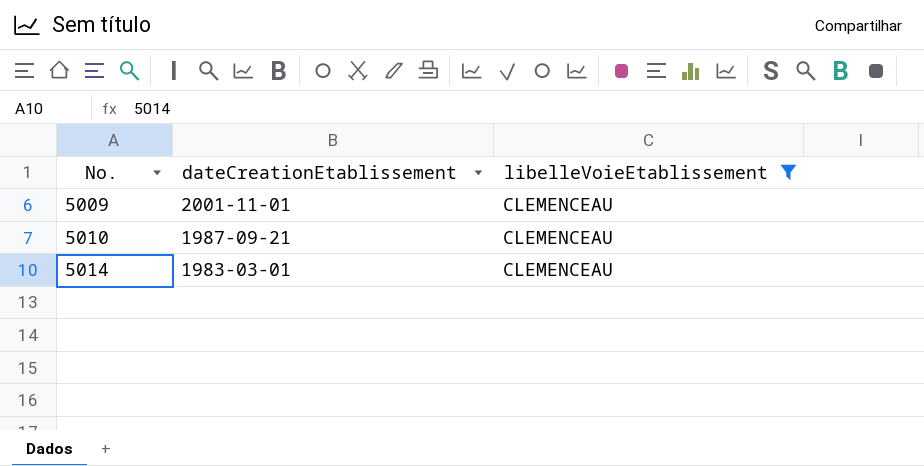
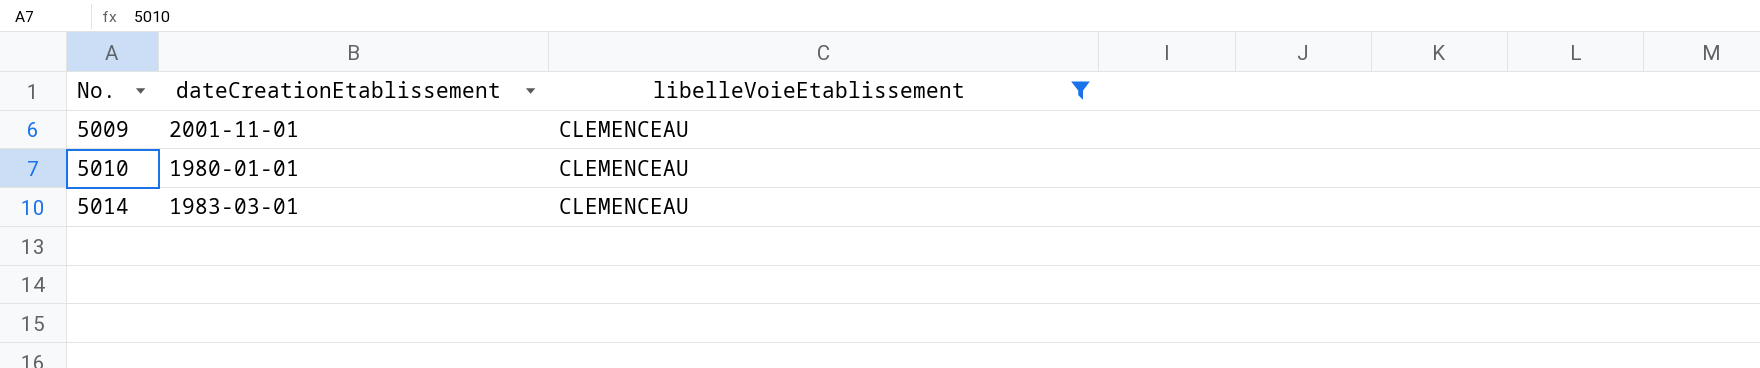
5010 | dateCreationEtablissement: 1987-09-21 -> 1980-01-01

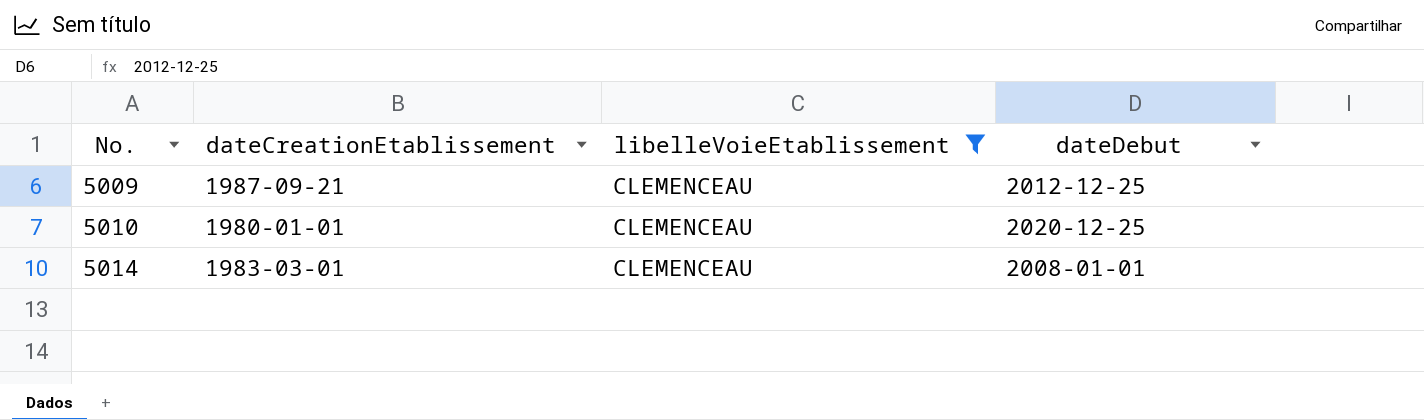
column dateDebut | position: none -> 4
5009 | dateCreationEtablissement: 2001-11-01 -> 1987-09-21

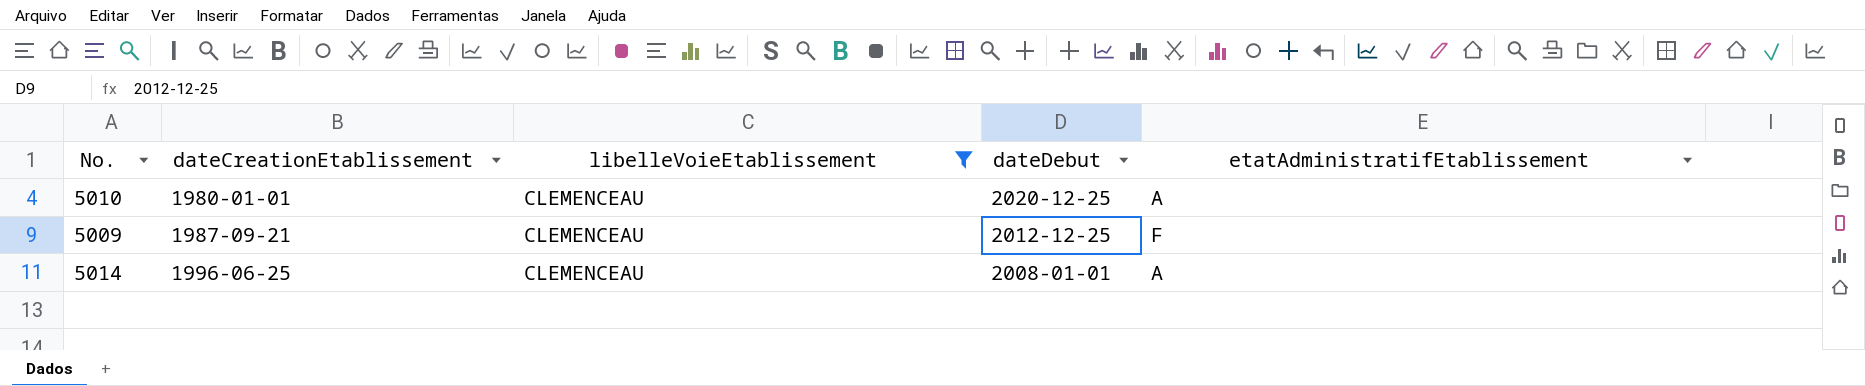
row order: No. ascending -> dateCreationEtablissement ascending
column etatAdministratifEtablissement | position: none -> 5
5014 | dateCreationEtablissement: 1983-03-01 -> 1996-06-25

